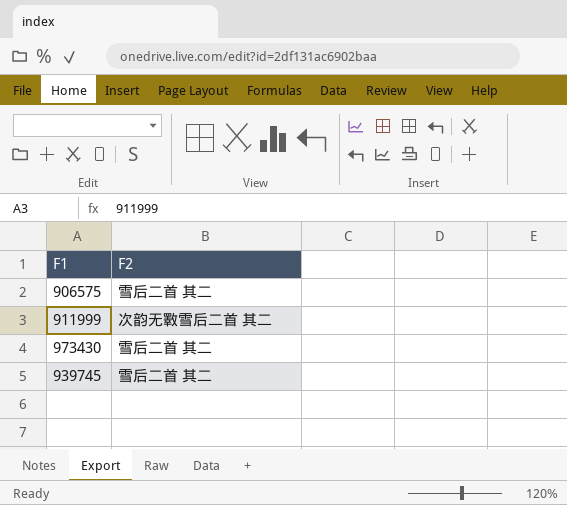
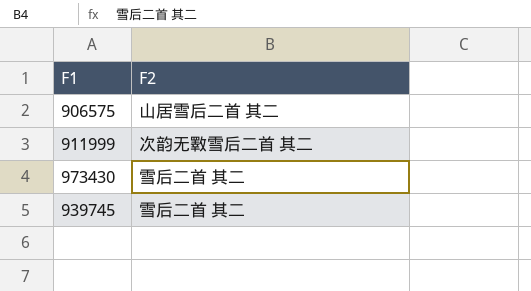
906575 | F2: 雪后二首 其二 -> 山居雪后二首 其二

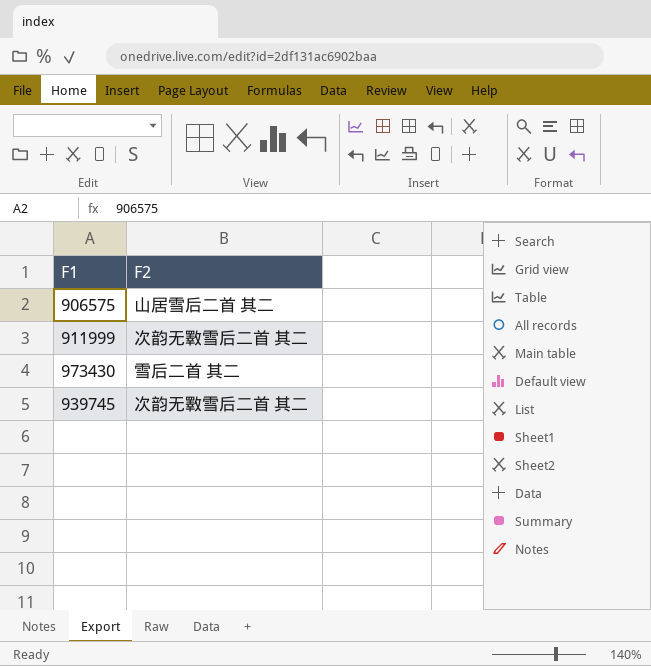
939745 | F2: 雪后二首 其二 -> 次韵无斁雪后二首 其二

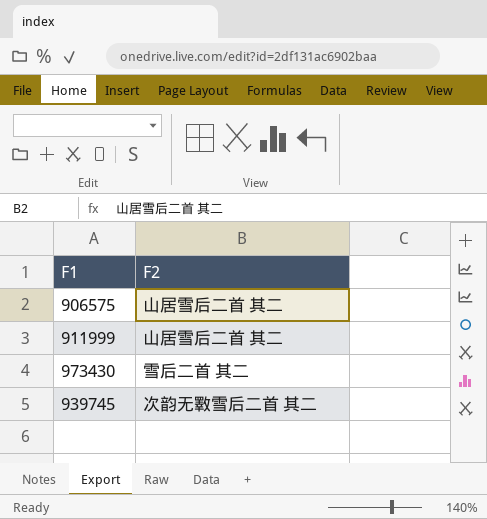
911999 | F2: 次韵无斁雪后二首 其二 -> 山居雪后二首 其二

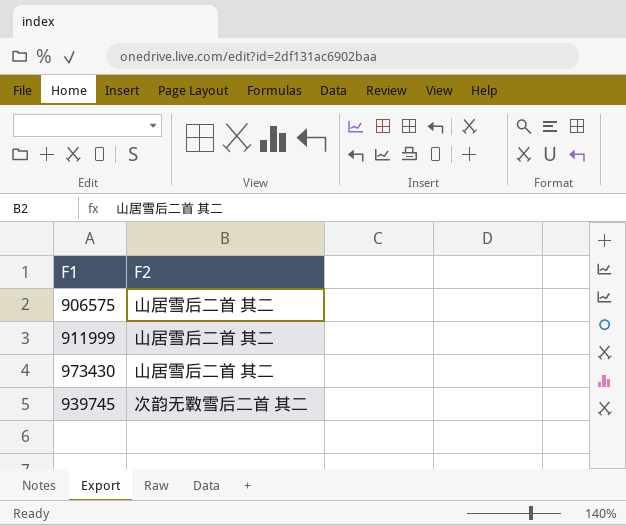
973430 | F2: 雪后二首 其二 -> 山居雪后二首 其二

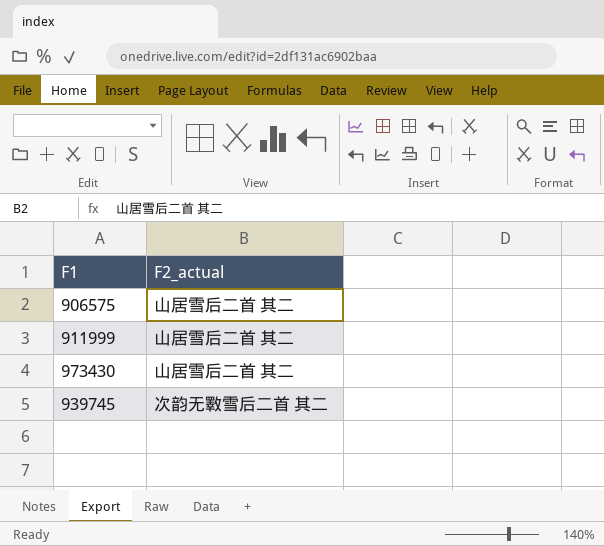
column name: F2 -> F2_actual

